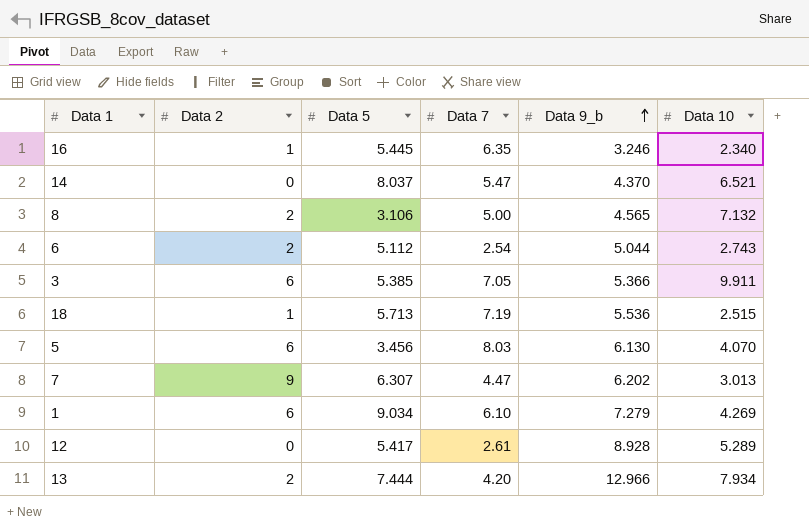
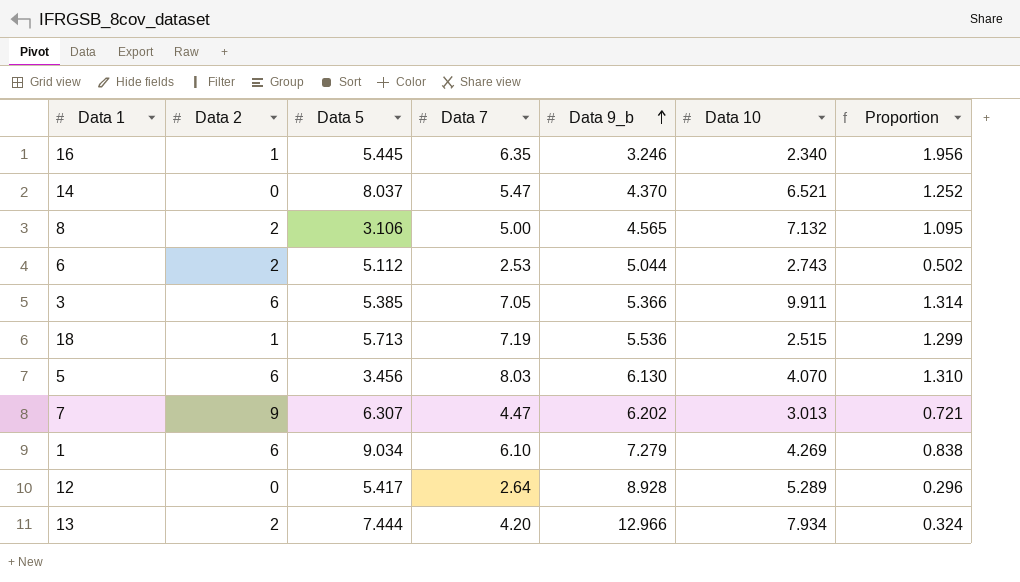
column Proportion | formula: none -> [Data 7] / [Data 9_b]
6 | Data 7: 2.54 -> 2.53
12 | Data 7: 2.61 -> 2.64

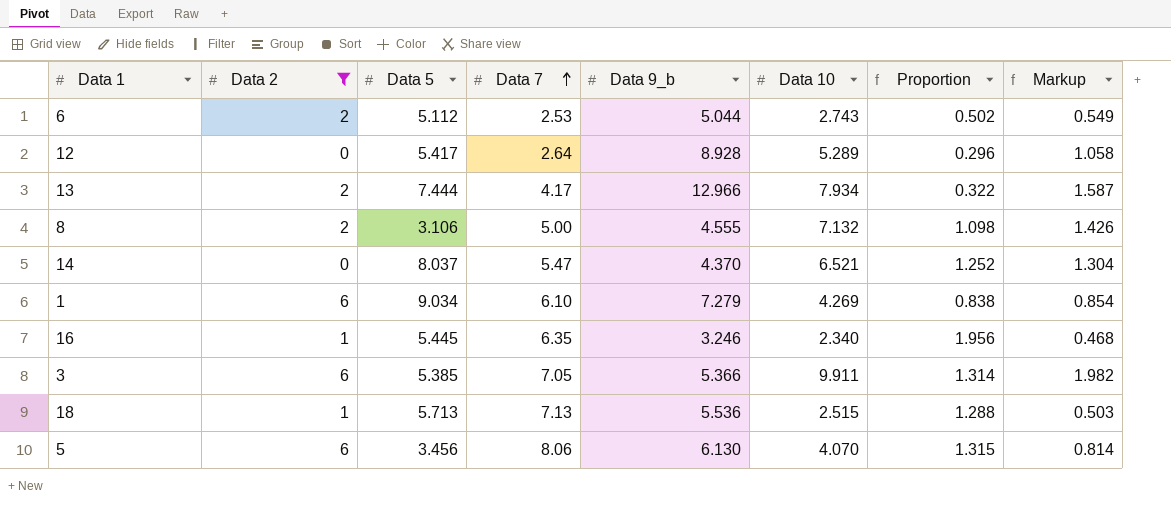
filter: none -> Data 2 != 9
row order: Data 9_b ascending -> Data 7 ascending
column Markup | formula: none -> [Data 10] * 0.2
13 | Data 7: 4.20 -> 4.17
13 | Proportion: 0.324 -> 0.322
8 | Data 9_b: 4.565 -> 4.555
8 | Proportion: 1.095 -> 1.098
18 | Data 7: 7.19 -> 7.13
18 | Proportion: 1.299 -> 1.288
5 | Data 7: 8.03 -> 8.06
5 | Proportion: 1.310 -> 1.315

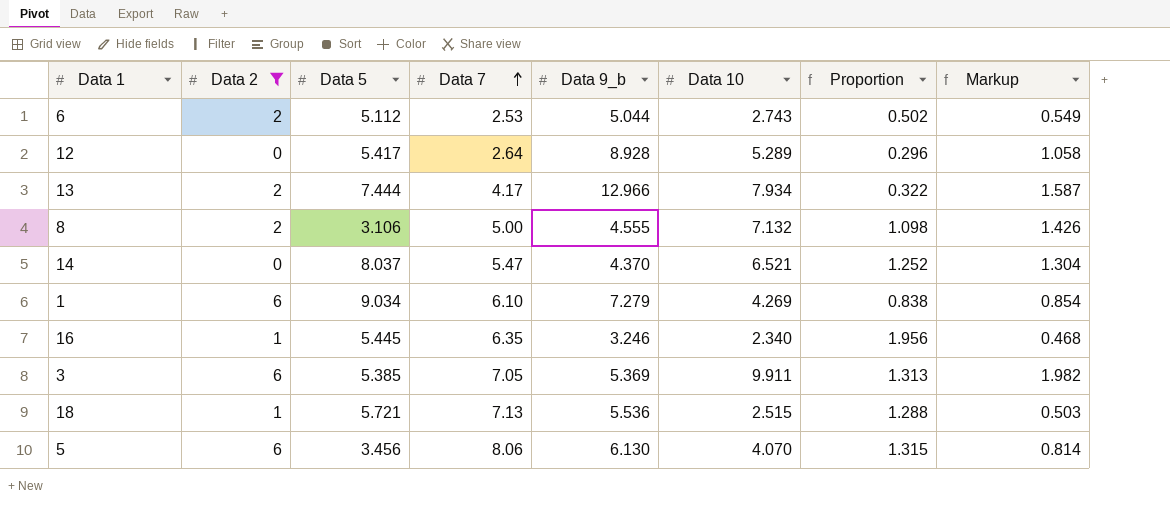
3 | Data 9_b: 5.366 -> 5.369
3 | Proportion: 1.314 -> 1.313
18 | Data 5: 5.713 -> 5.721

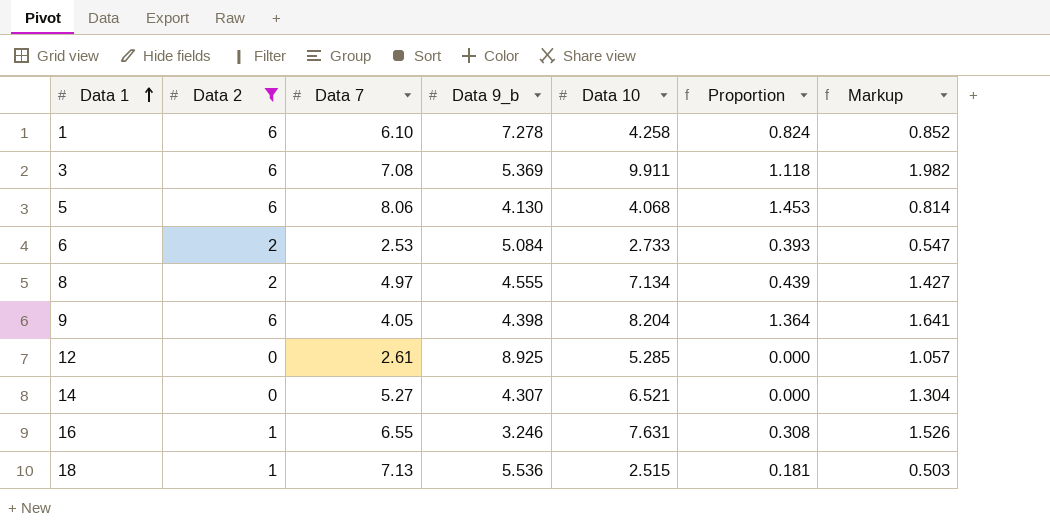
row order: Data 7 ascending -> Data 1 ascending
column Data 5 | position: 3 -> none
column Proportion | formula: [Data 7] / [Data 9_b] -> [Data 2] / [Data 9_b]
row 13: 2 | 7.444 | 4.17 | 12.966 | 7.934 | 0.322 | 1.587 -> none
1 | Data 9_b: 7.279 -> 7.278
1 | Data 10: 4.269 -> 4.258
1 | Markup: 0.854 -> 0.852
3 | Data 7: 7.05 -> 7.08
5 | Data 9_b: 6.130 -> 4.130
5 | Data 10: 4.070 -> 4.068
6 | Data 9_b: 5.044 -> 5.084
6 | Data 10: 2.743 -> 2.733
6 | Markup: 0.549 -> 0.547
8 | Data 7: 5.00 -> 4.97
8 | Data 10: 7.132 -> 7.134
8 | Markup: 1.426 -> 1.427
row 9: none -> 6 | 4.05 | 4.398 | 8.204 | 1.364 | 1.641
12 | Data 7: 2.64 -> 2.61
12 | Data 9_b: 8.928 -> 8.925
12 | Data 10: 5.289 -> 5.285
12 | Markup: 1.058 -> 1.057
14 | Data 7: 5.47 -> 5.27
14 | Data 9_b: 4.370 -> 4.307
16 | Data 7: 6.35 -> 6.55
16 | Data 10: 2.340 -> 7.631
16 | Markup: 0.468 -> 1.526

